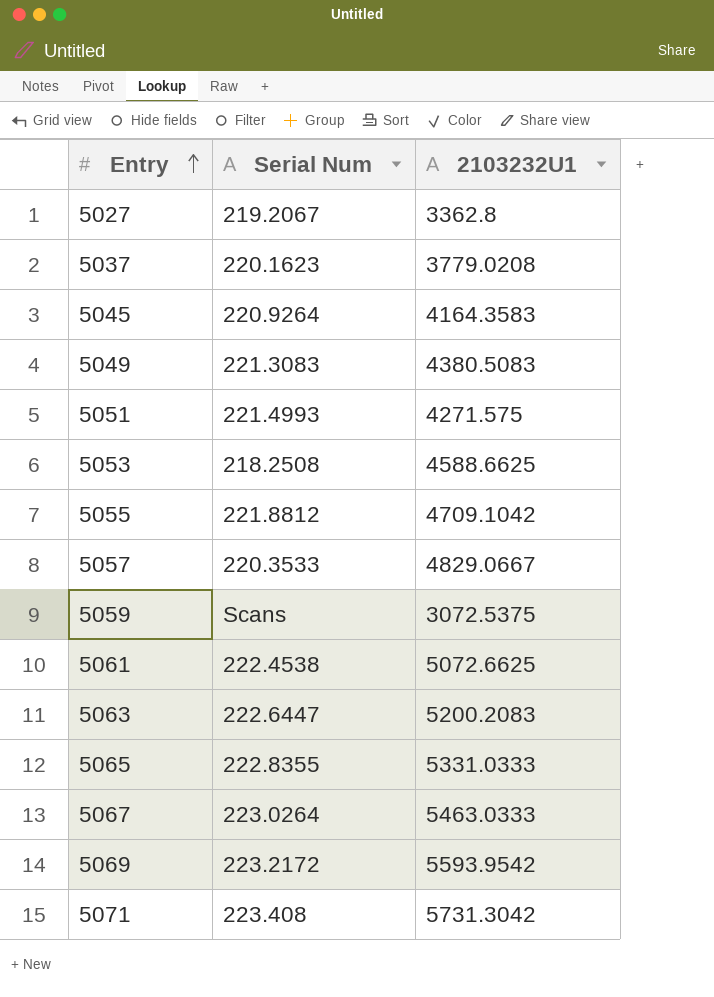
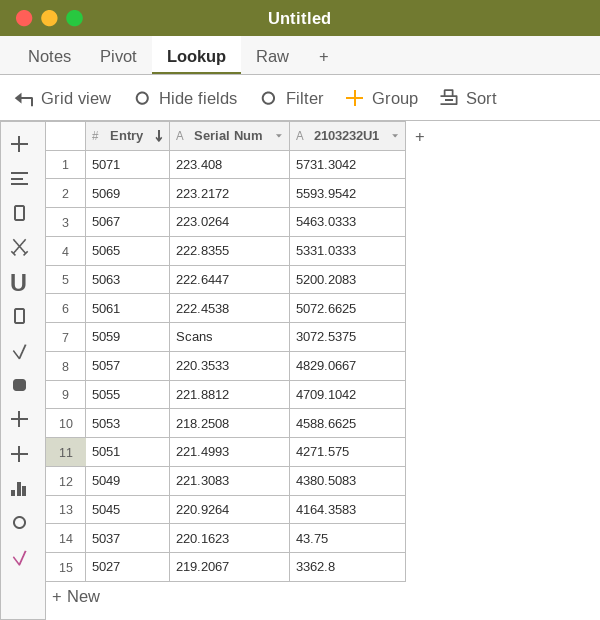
row order: Entry ascending -> Entry descending
5037 | 2103232U1: 3779.0208 -> 43.75

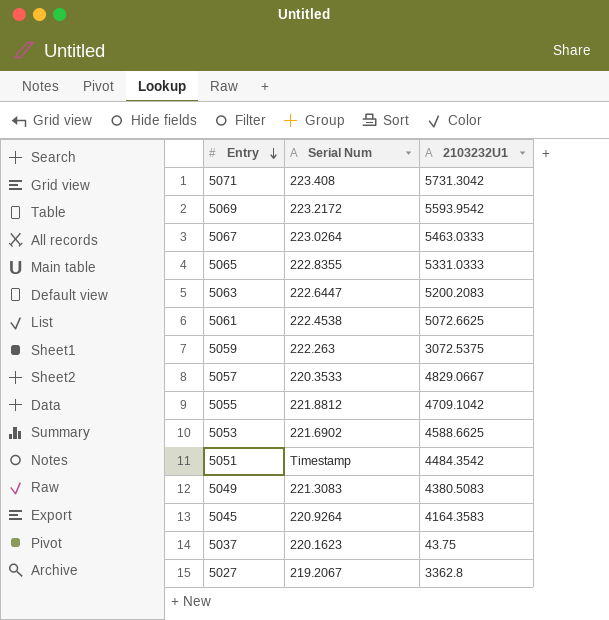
5059 | Serial Num: Scans -> 222.263
5053 | Serial Num: 218.2508 -> 221.6902
5051 | Serial Num: 221.4993 -> Timestamp
5051 | 2103232U1: 4271.575 -> 4484.3542

